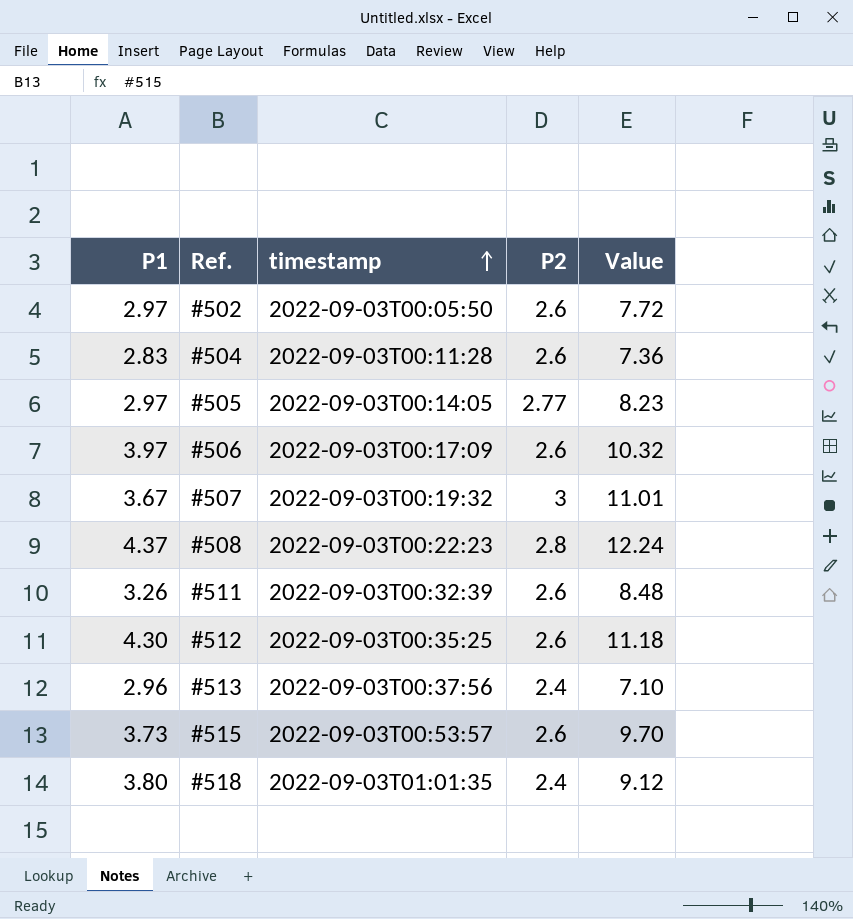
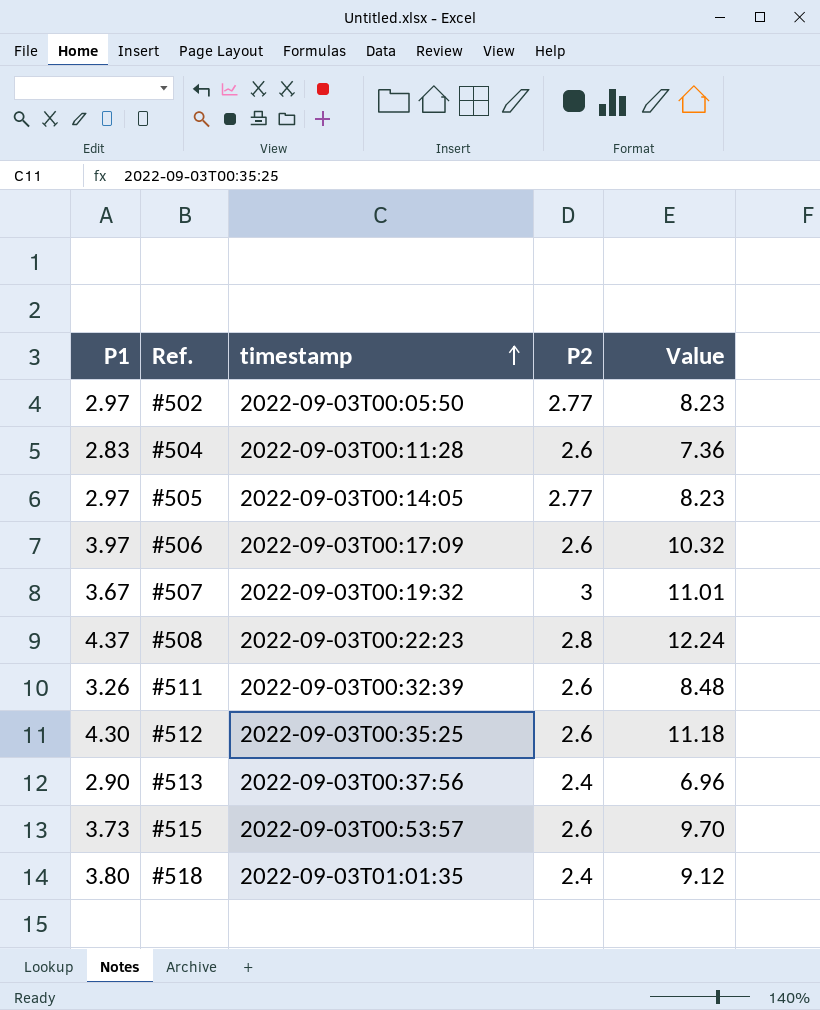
#502 | P2: 2.6 -> 2.77
#502 | Value: 7.72 -> 8.23
#513 | P1: 2.96 -> 2.90
#513 | Value: 7.10 -> 6.96

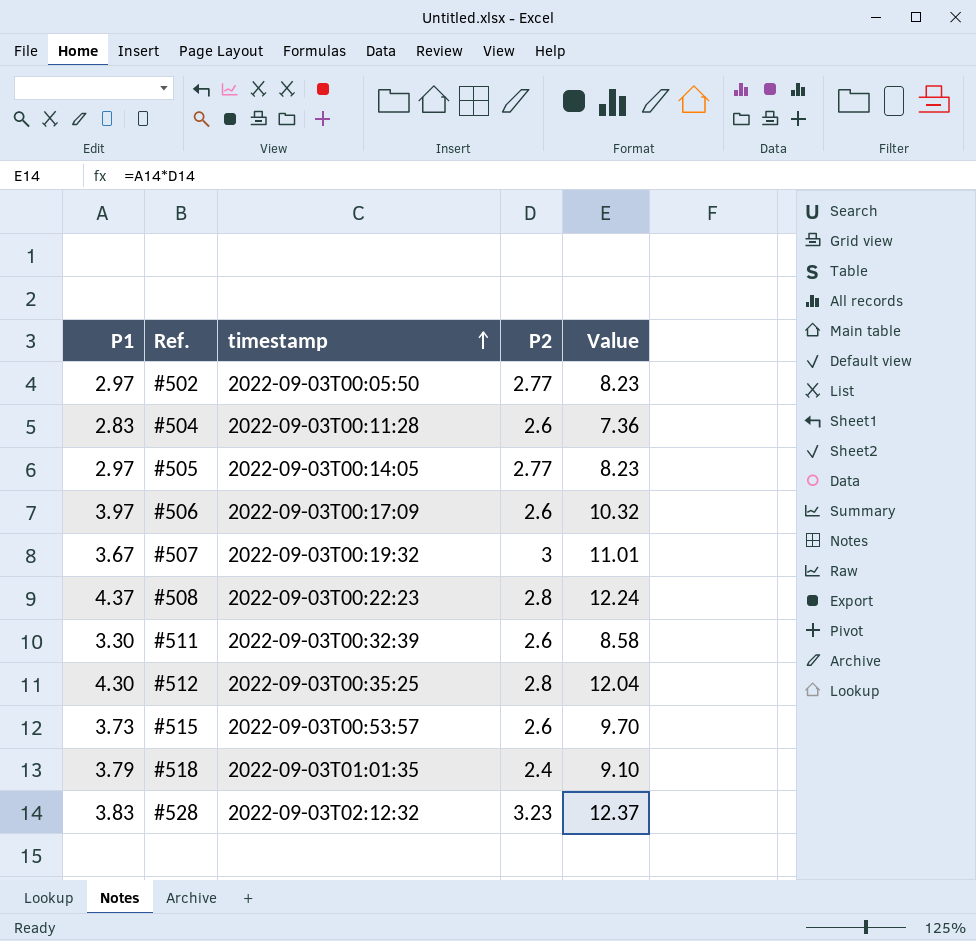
row #513: 2.90 | 2022-09-03T00:37:56 | 2.4 | 6.96 -> none
#511 | P1: 3.26 -> 3.30
#511 | Value: 8.48 -> 8.58
#512 | P2: 2.6 -> 2.8
#512 | Value: 11.18 -> 12.04
#518 | P1: 3.80 -> 3.79
#518 | Value: 9.12 -> 9.10
row #528: none -> 3.83 | 2022-09-03T02:12:32 | 3.23 | 12.37

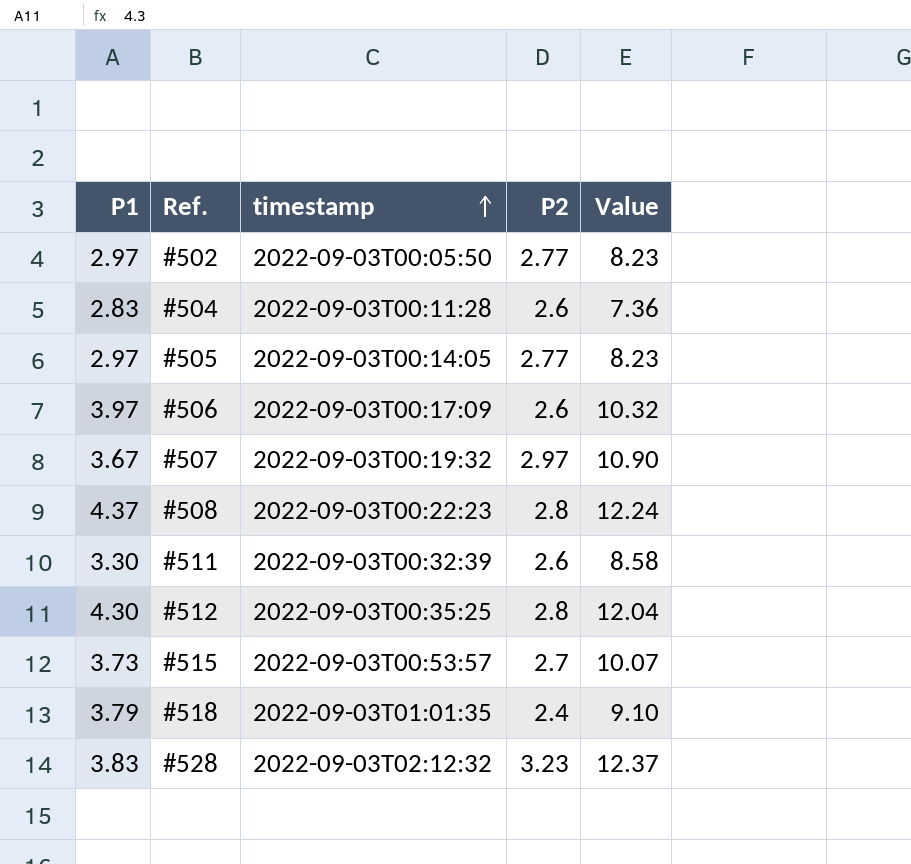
#507 | P2: 3 -> 2.97
#507 | Value: 11.01 -> 10.90
#515 | P2: 2.6 -> 2.7
#515 | Value: 9.70 -> 10.07

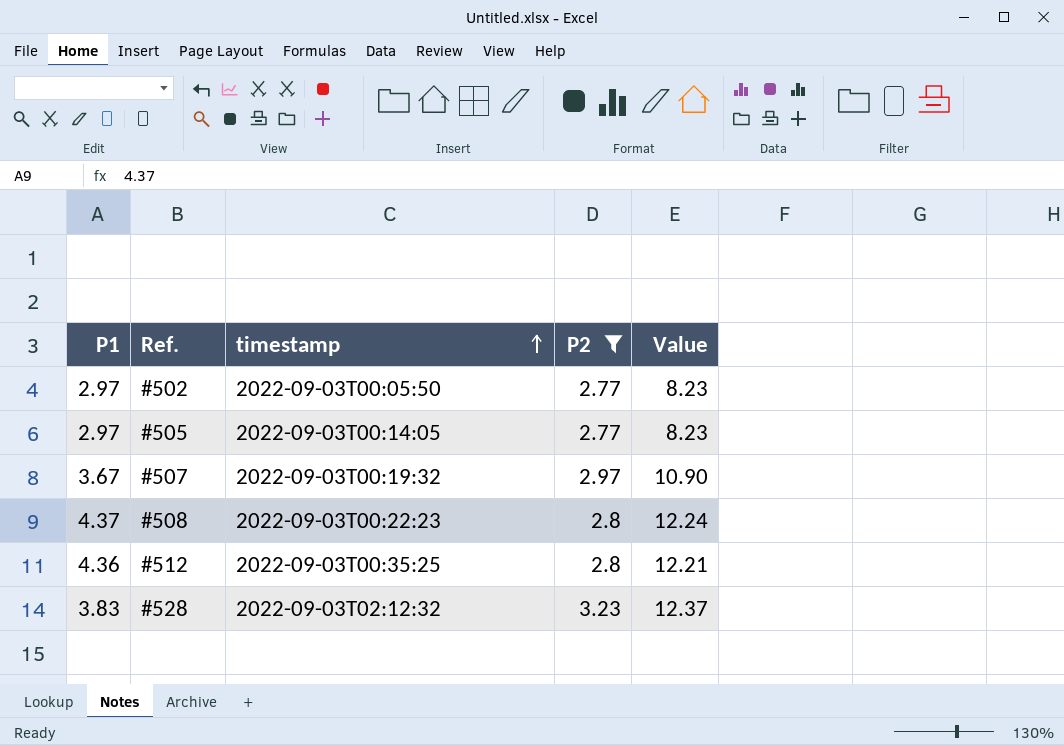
filter: none -> P2 >= 2.77
#512 | P1: 4.30 -> 4.36
#512 | Value: 12.04 -> 12.21

